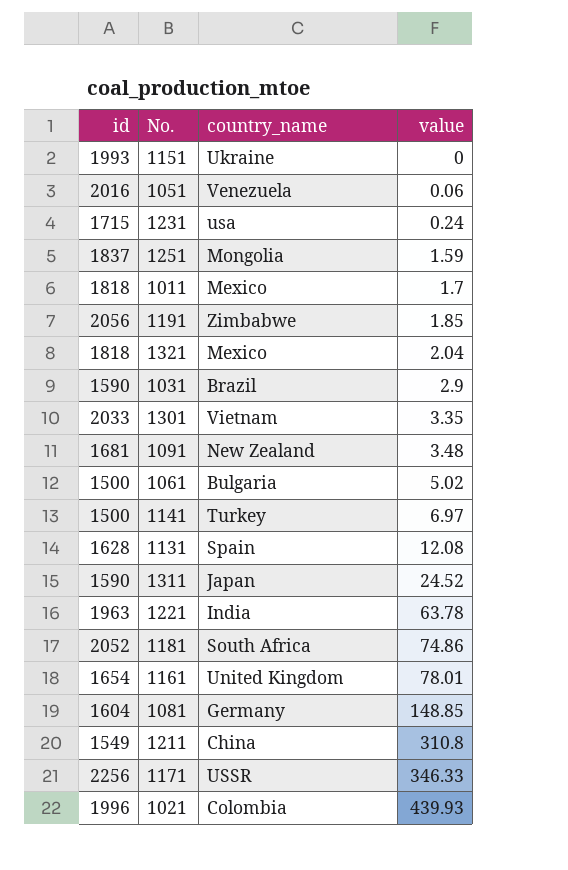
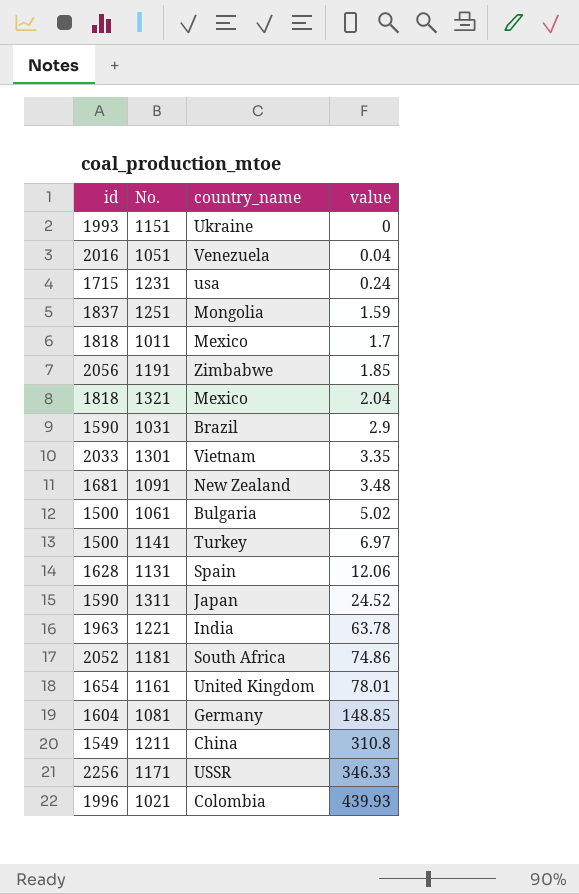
1051 | value: 0.06 -> 0.04
1131 | value: 12.08 -> 12.06

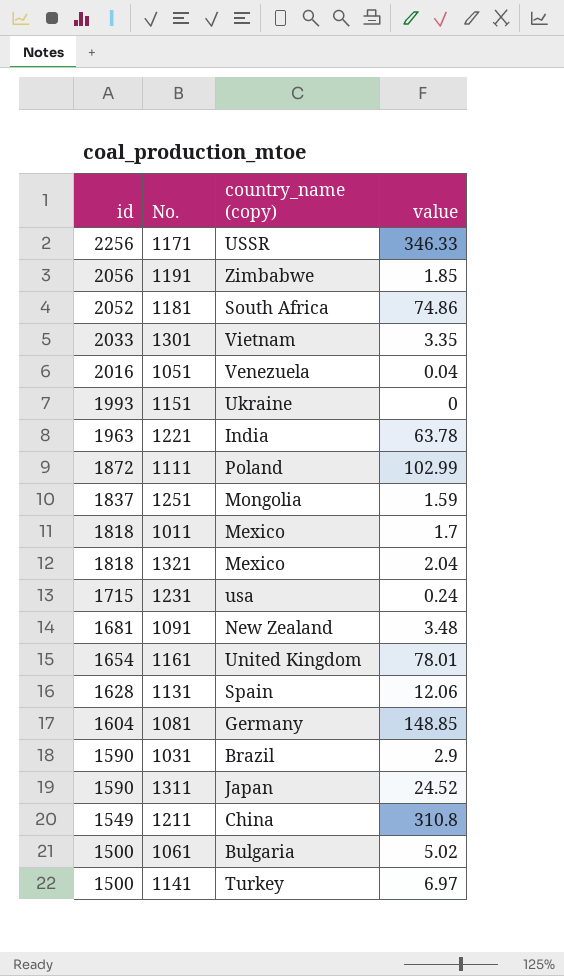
row order: value ascending -> id descending
column name: country_name -> country_name (copy)
row 1021: 1996 | Colombia | 439.93 -> none
row 1111: none -> 1872 | Poland | 102.99

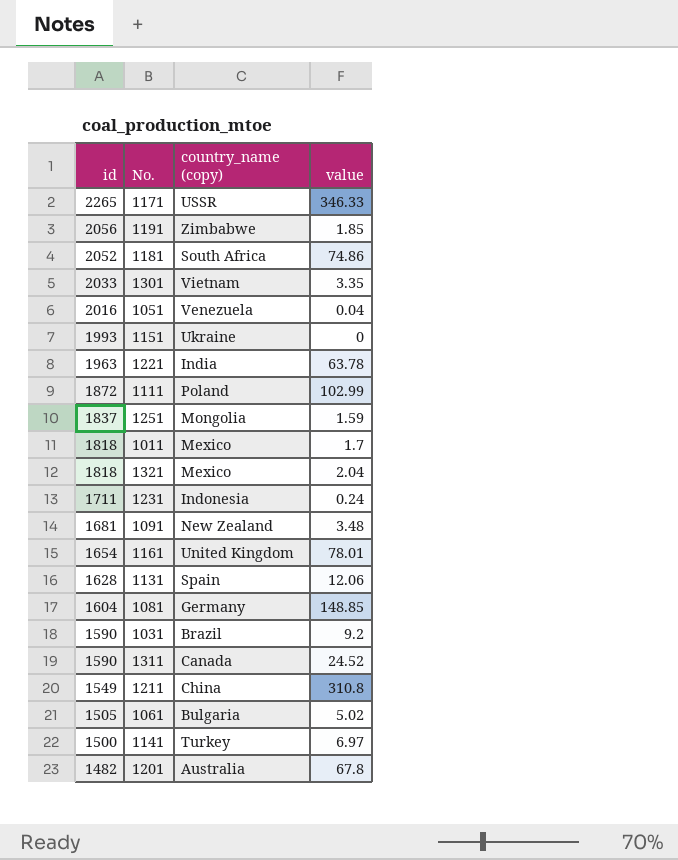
1171 | id: 2256 -> 2265
1231 | id: 1715 -> 1711
1231 | country_name (copy): usa -> Indonesia
1031 | value: 2.9 -> 9.2
1311 | country_name (copy): Japan -> Canada
1061 | id: 1500 -> 1505
row 1201: none -> 1482 | Australia | 67.8

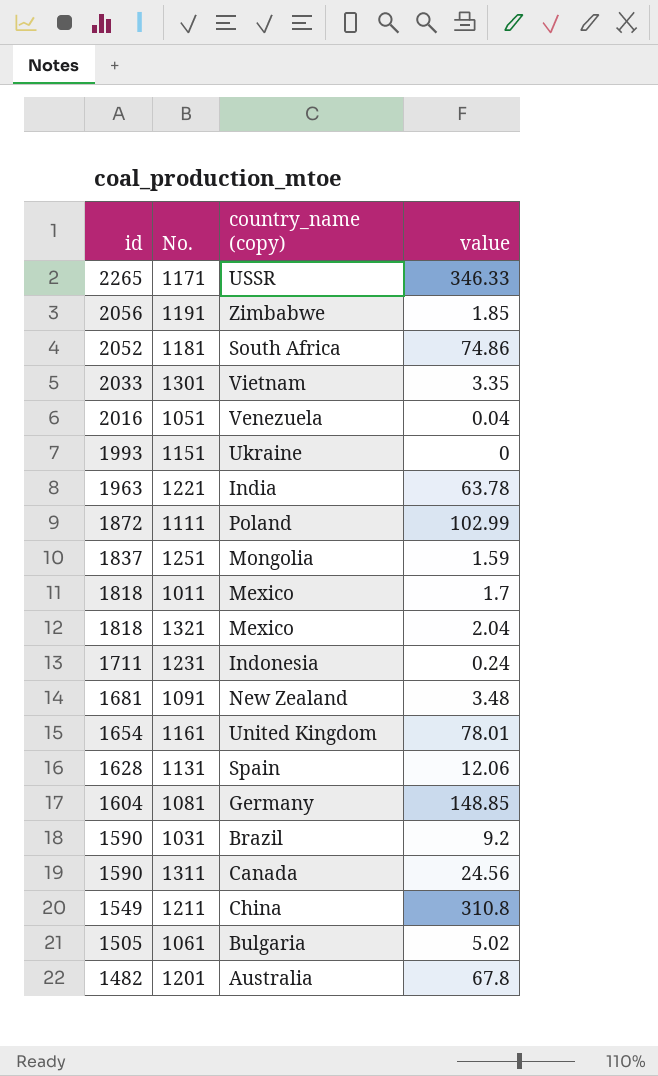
row 1141: 1500 | Turkey | 6.97 -> none
1311 | value: 24.52 -> 24.56

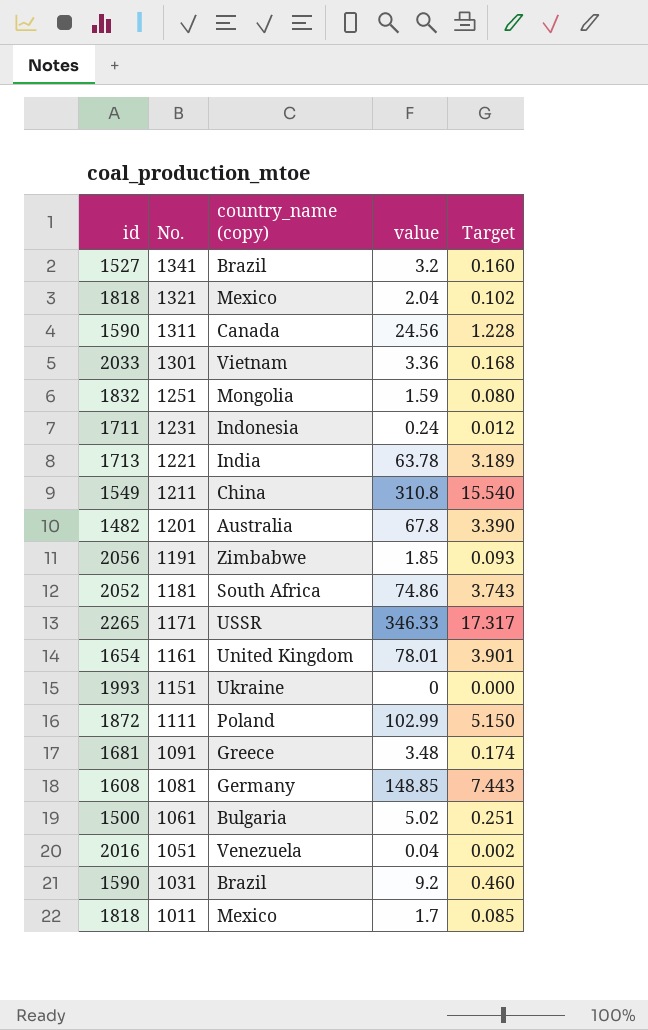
row order: id descending -> No. descending
column Target | formula: none -> [value] * 0.05
row 1131: 1628 | Spain | 12.06 -> none
row 1341: none -> 1527 | Brazil | 3.2 | 0.160
1301 | value: 3.35 -> 3.36
1251 | id: 1837 -> 1832
1221 | id: 1963 -> 1713
1091 | country_name (copy): New Zealand -> Greece
1081 | id: 1604 -> 1608
1061 | id: 1505 -> 1500

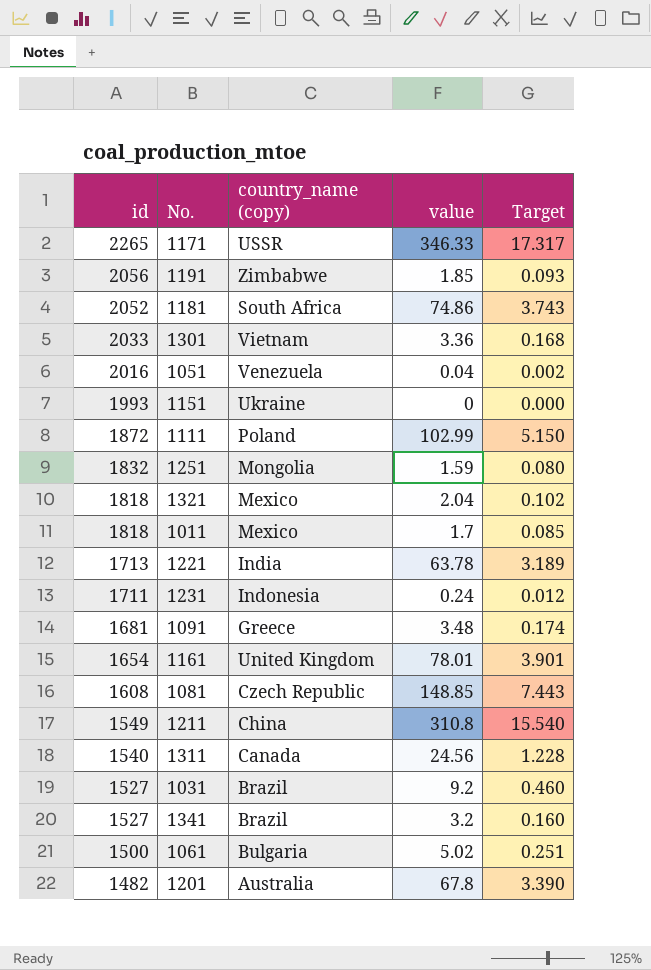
row order: No. descending -> id descending
1081 | country_name (copy): Germany -> Czech Republic
1311 | id: 1590 -> 1540
1031 | id: 1590 -> 1527

